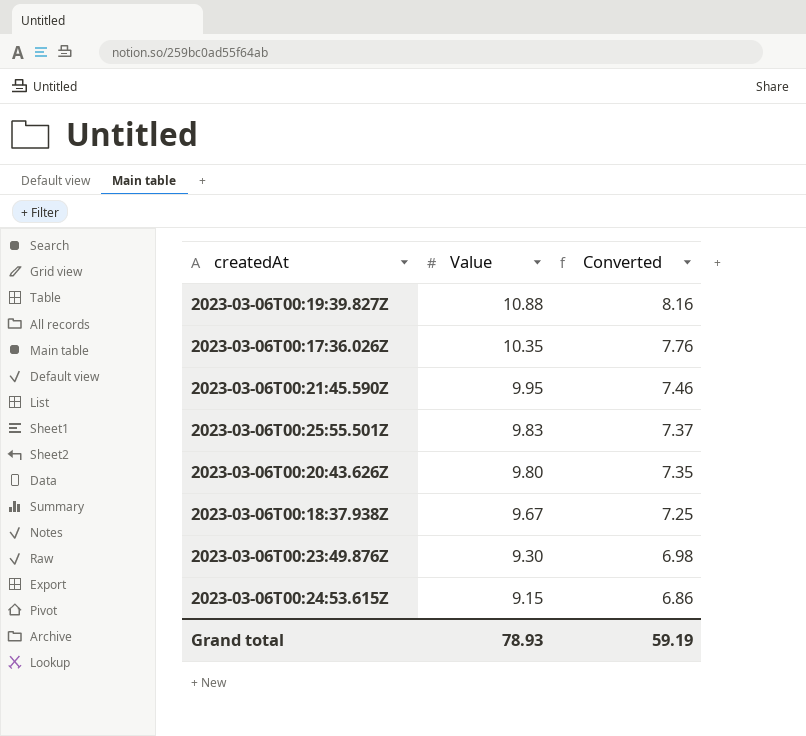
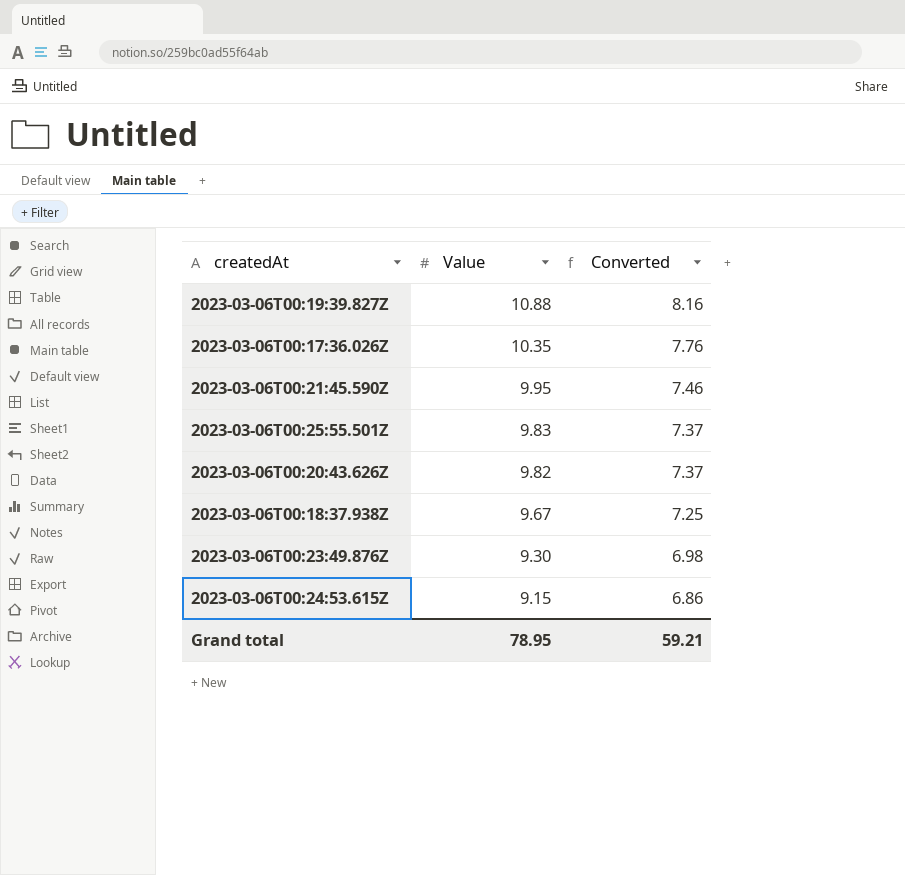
2023-03-06T00:20:43.626Z | Value: 9.80 -> 9.82
2023-03-06T00:20:43.626Z | Converted: 7.35 -> 7.37
Grand total | Value: 78.93 -> 78.95
Grand total | Converted: 59.19 -> 59.21

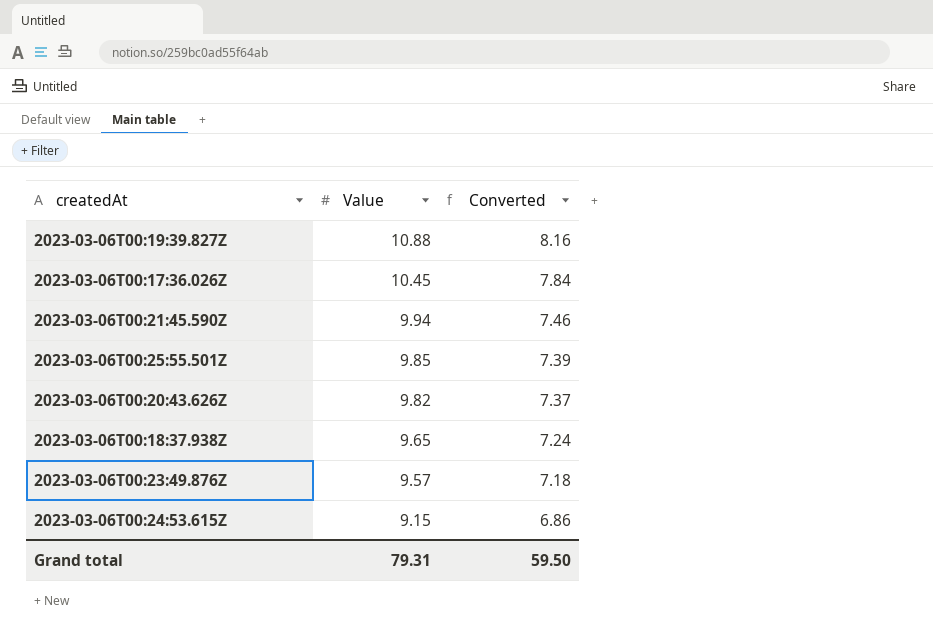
2023-03-06T00:17:36.026Z | Value: 10.35 -> 10.45
2023-03-06T00:17:36.026Z | Converted: 7.76 -> 7.84
2023-03-06T00:21:45.590Z | Value: 9.95 -> 9.94
2023-03-06T00:25:55.501Z | Value: 9.83 -> 9.85
2023-03-06T00:25:55.501Z | Converted: 7.37 -> 7.39
2023-03-06T00:18:37.938Z | Value: 9.67 -> 9.65
2023-03-06T00:18:37.938Z | Converted: 7.25 -> 7.24
2023-03-06T00:23:49.876Z | Value: 9.30 -> 9.57
2023-03-06T00:23:49.876Z | Converted: 6.98 -> 7.18
Grand total | Value: 78.95 -> 79.31
Grand total | Converted: 59.21 -> 59.50

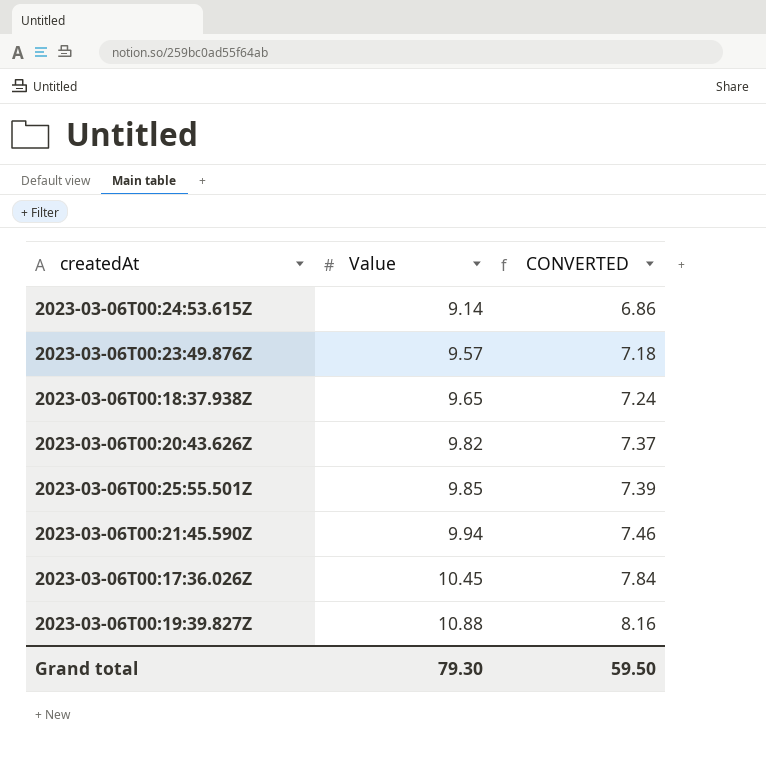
row order: Value descending -> Value ascending
column name: Converted -> CONVERTED
2023-03-06T00:24:53.615Z | Value: 9.15 -> 9.14
Grand total | Value: 79.31 -> 79.30

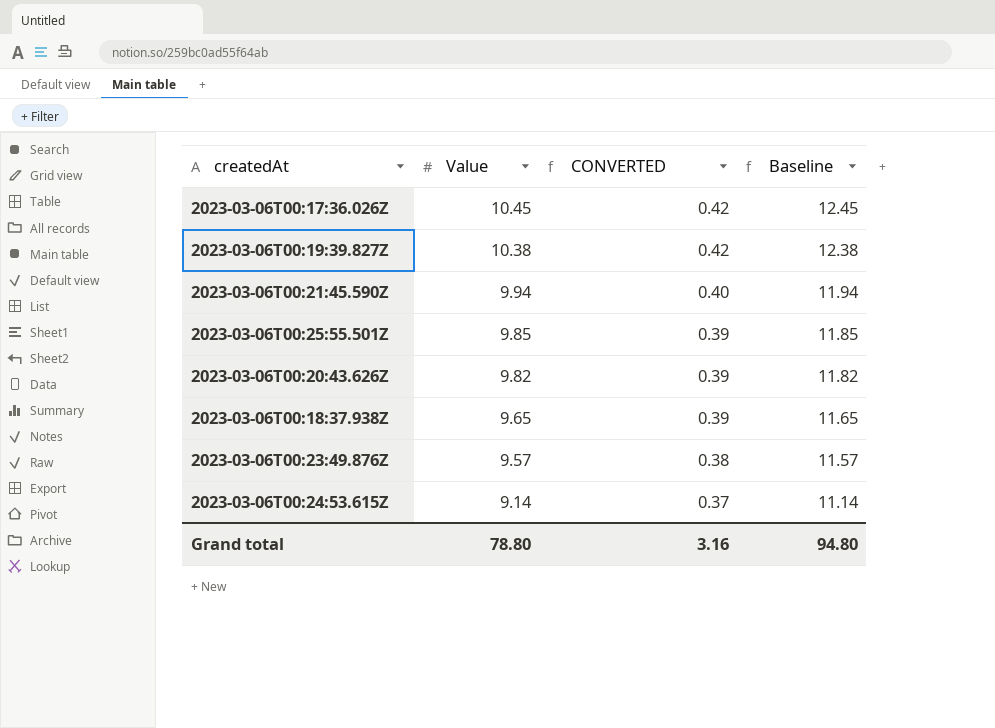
row order: Value ascending -> Value descending
column CONVERTED | formula: [Value] * 0.75 -> [Value] * 0.04
column Baseline | formula: none -> [Value] + 2
2023-03-06T00:19:39.827Z | Value: 10.88 -> 10.38
Grand total | Value: 79.30 -> 78.80
Grand total | CONVERTED: 59.50 -> 3.16

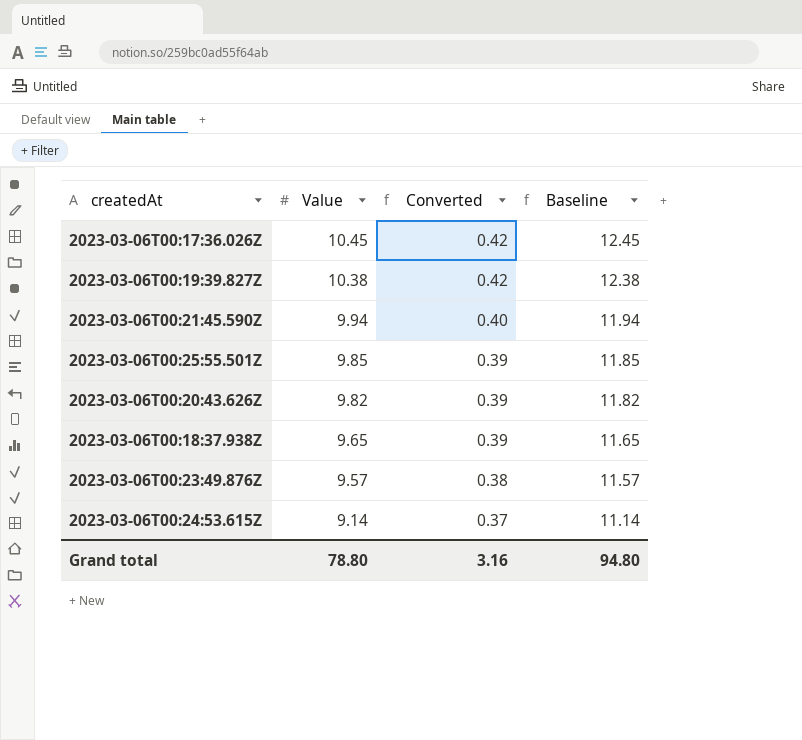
column name: CONVERTED -> Converted

